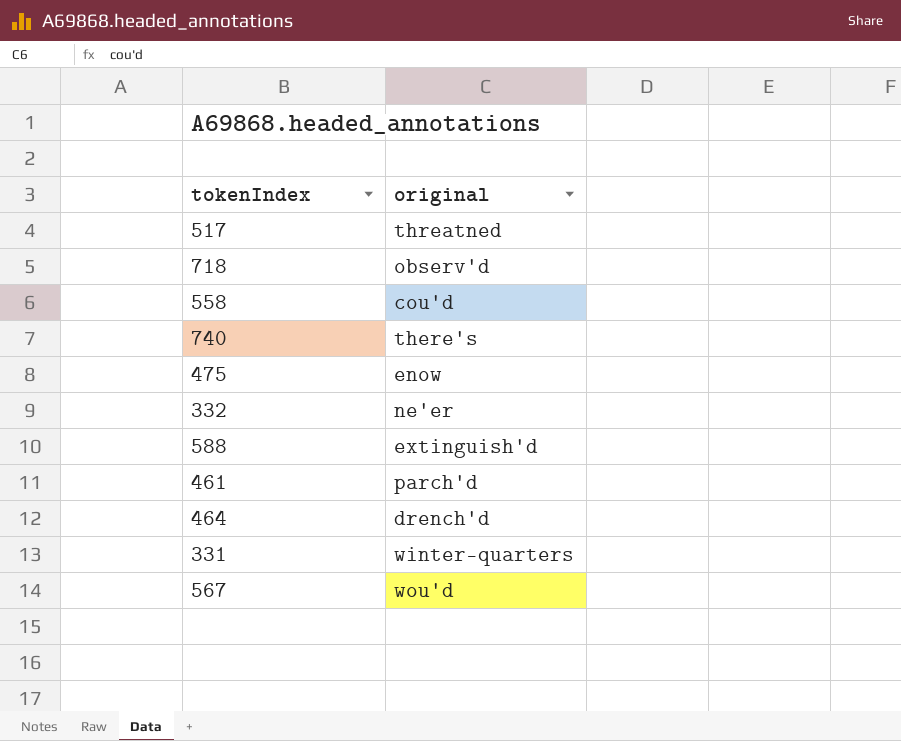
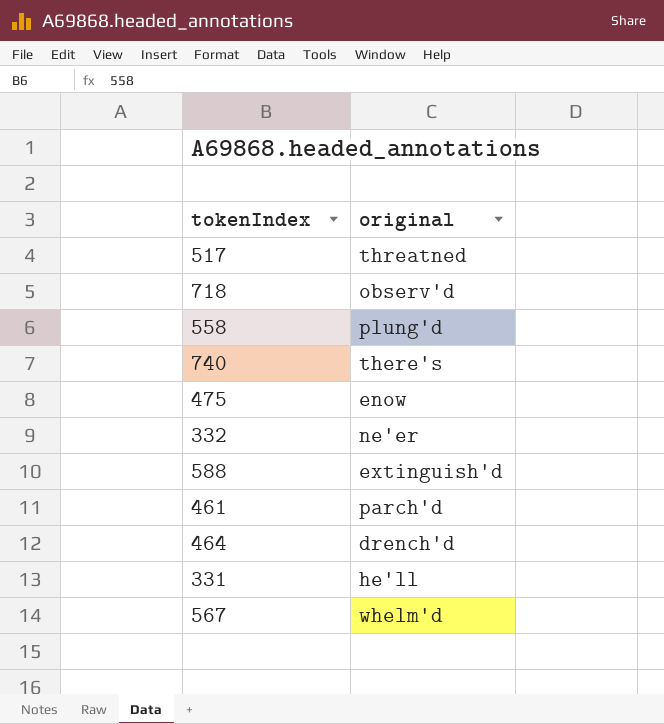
558 | original: cou'd -> plung'd
331 | original: winter-quarters -> he'll
567 | original: wou'd -> whelm'd

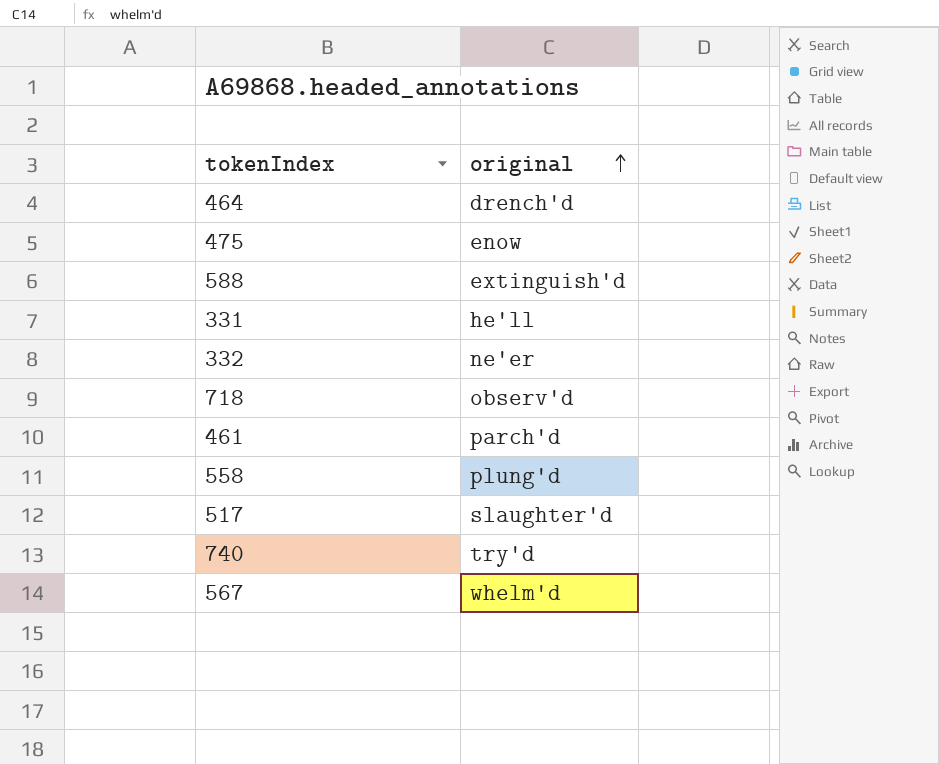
row order: none -> original ascending
517 | original: threatned -> slaughter'd
740 | original: there's -> try'd

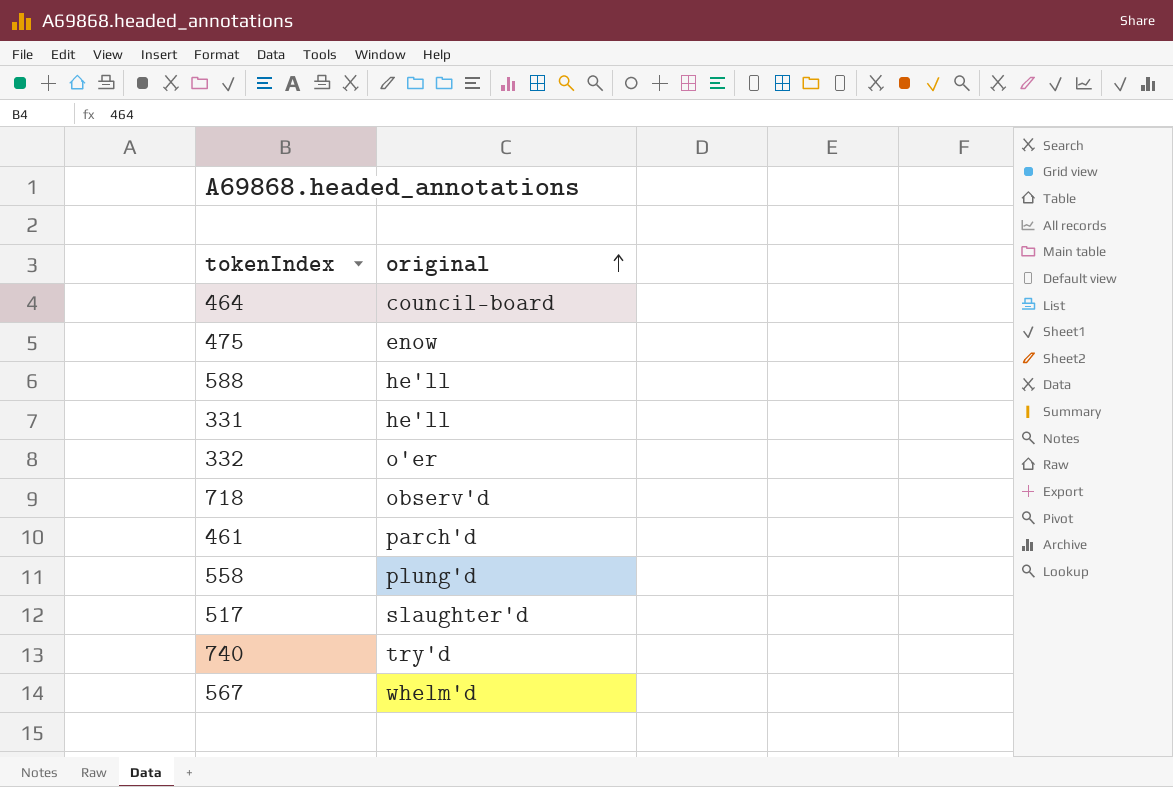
464 | original: drench'd -> council-board
588 | original: extinguish'd -> he'll
332 | original: ne'er -> o'er

